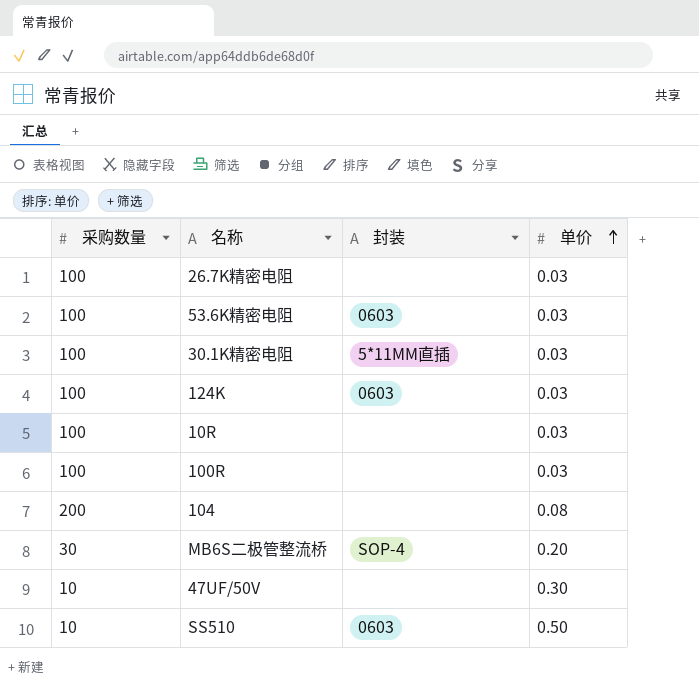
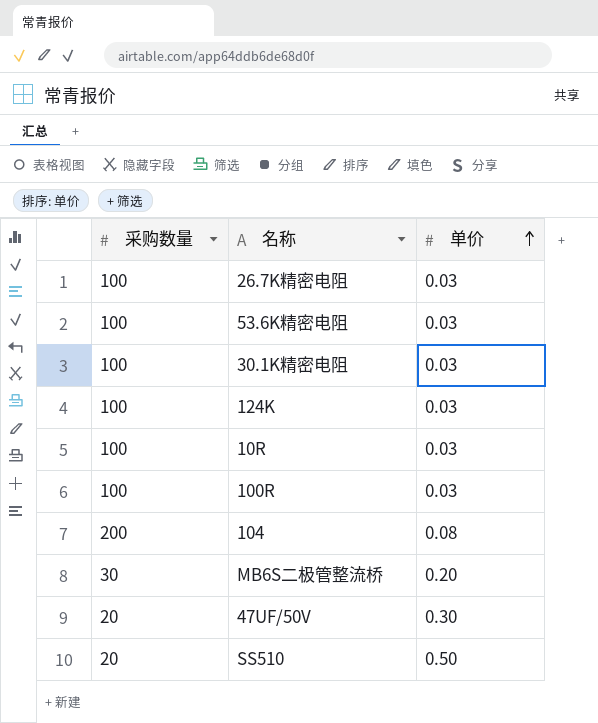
column 封装 | position: 3 -> none
47UF/50V | 采购数量: 10 -> 20
SS510 | 采购数量: 10 -> 20

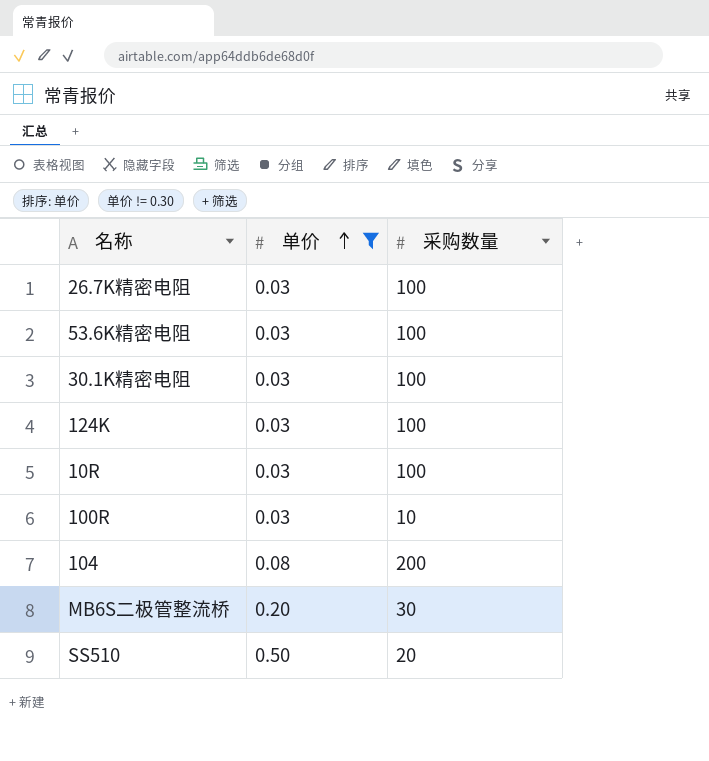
filter: none -> 单价 != 0.30
column 采购数量 | position: 1 -> 3
100R | 采购数量: 100 -> 10

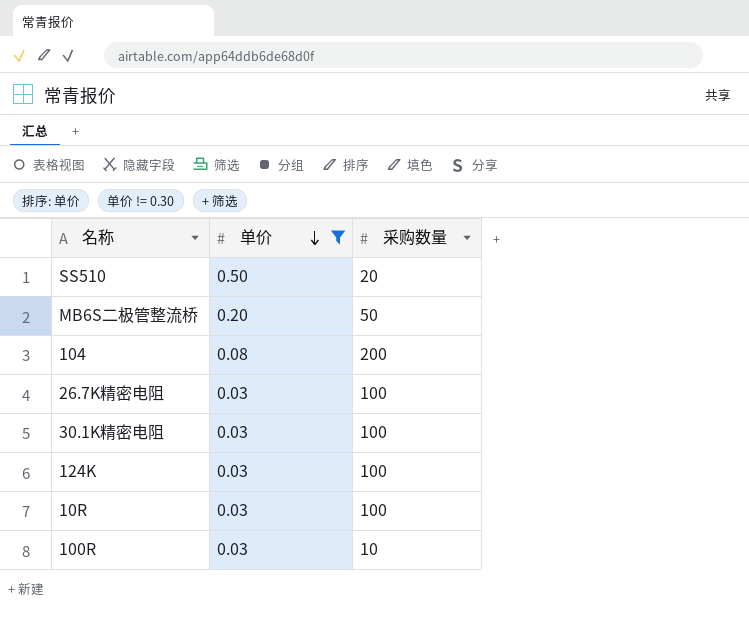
row order: 单价 ascending -> 单价 descending
row 53.6K精密电阻: 0.03 | 100 -> none
MB6S二极管整流桥 | 采购数量: 30 -> 50

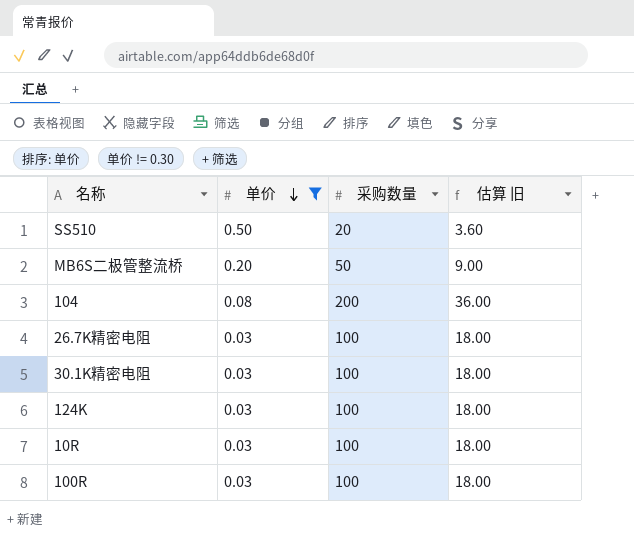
column 估算 旧 | formula: none -> [采购数量] * 0.18
100R | 采购数量: 10 -> 100

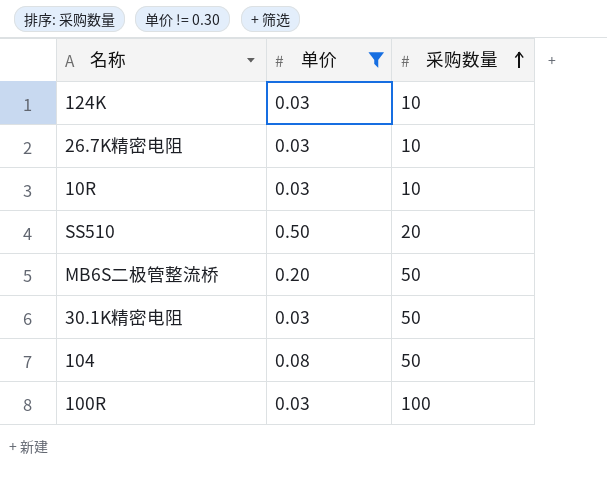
row order: 单价 descending -> 采购数量 ascending
column 估算 旧 | formula: [采购数量] * 0.18 -> none
124K | 采购数量: 100 -> 10
26.7K精密电阻 | 采购数量: 100 -> 10
10R | 采购数量: 100 -> 10
30.1K精密电阻 | 采购数量: 100 -> 50
104 | 采购数量: 200 -> 50

